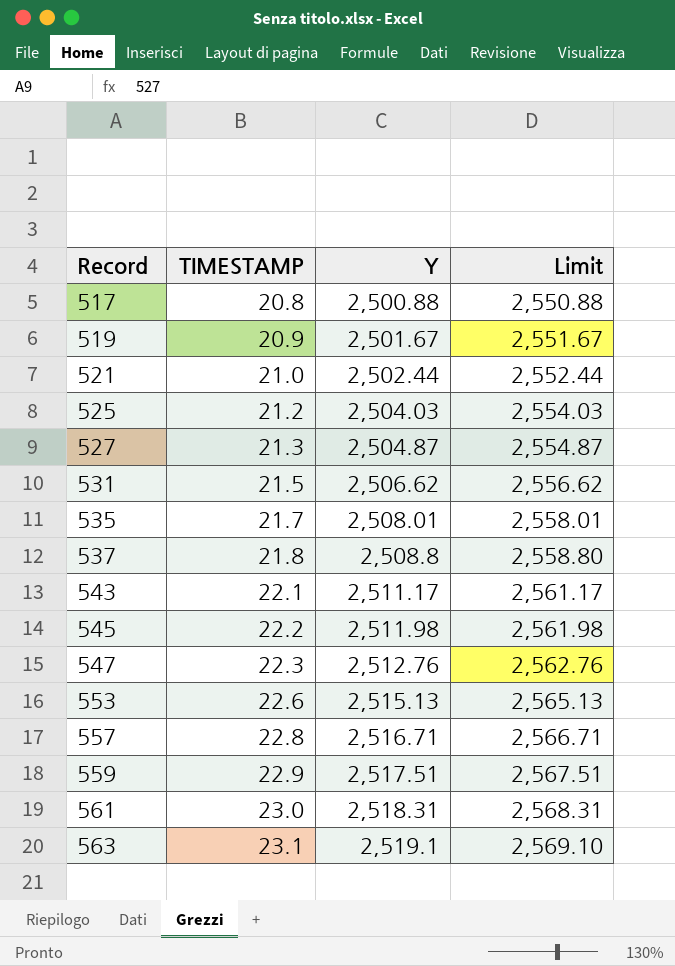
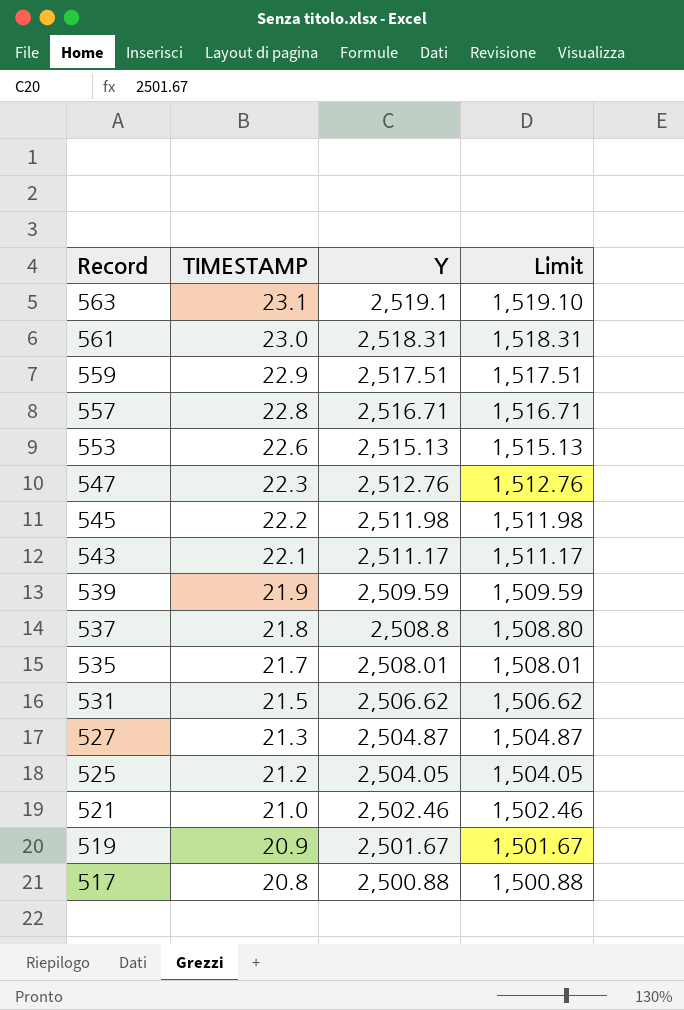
row order: Record ascending -> Record descending
column Limit | formula: [Y] + 50 -> [Y] - 1000
row 539: none -> 21.9 | 2,509.59 | 1,509.59
525 | Y: 2,504.03 -> 2,504.05
521 | Y: 2,502.44 -> 2,502.46

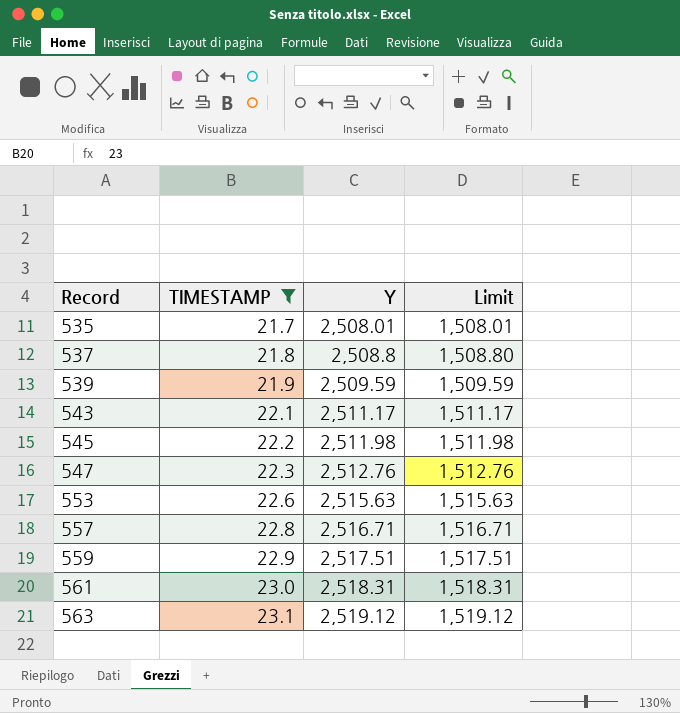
filter: none -> TIMESTAMP >= 21.7
row order: Record descending -> Record ascending
553 | Y: 2,515.13 -> 2,515.63
553 | Limit: 1,515.13 -> 1,515.63
563 | Y: 2,519.1 -> 2,519.12
563 | Limit: 1,519.10 -> 1,519.12

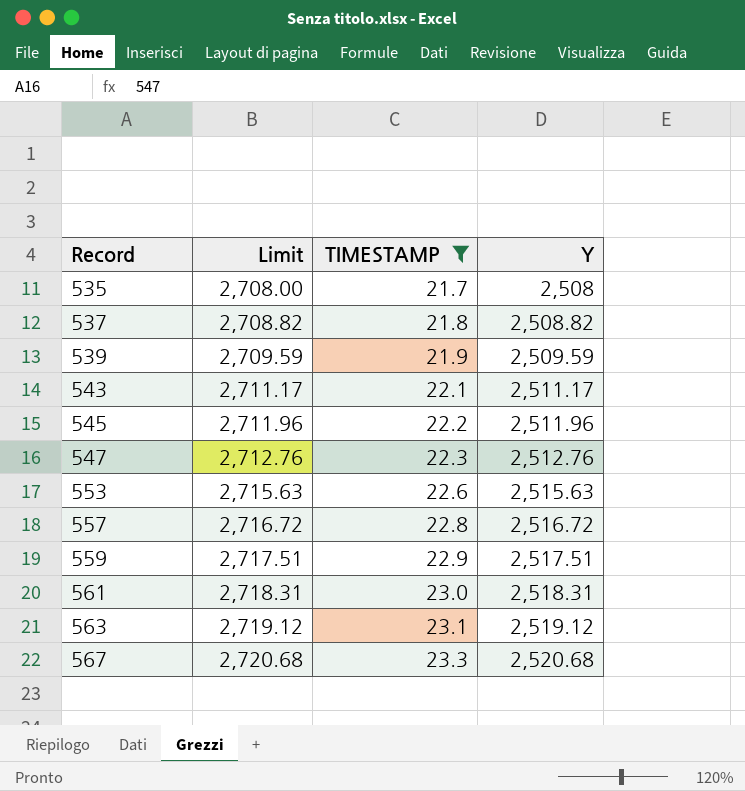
column Limit | formula: [Y] - 1000 -> [Y] + 200
column Limit | position: 4 -> 2
535 | Y: 2,508.01 -> 2,508
537 | Y: 2,508.8 -> 2,508.82
545 | Y: 2,511.98 -> 2,511.96
557 | Y: 2,516.71 -> 2,516.72
row 567: none -> 2,720.68 | 23.3 | 2,520.68

